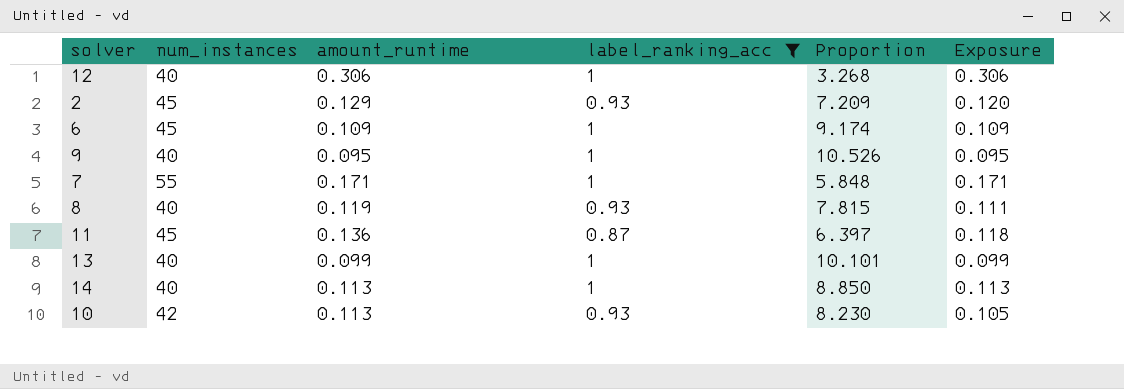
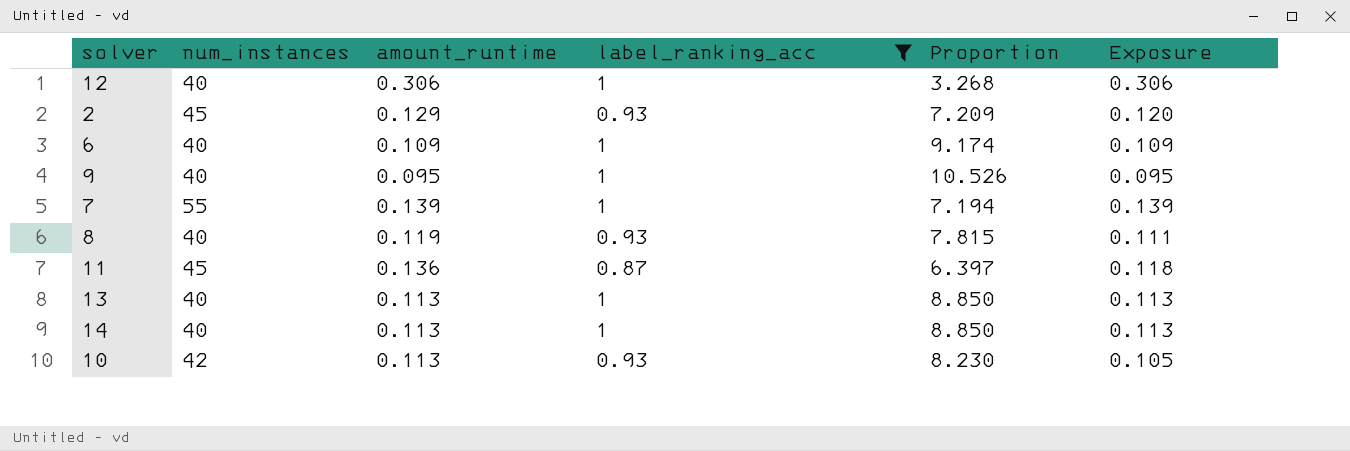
6 | num_instances: 45 -> 40
7 | amount_runtime: 0.171 -> 0.139
7 | Proportion: 5.848 -> 7.194
7 | Exposure: 0.171 -> 0.139
13 | amount_runtime: 0.099 -> 0.113
13 | Proportion: 10.101 -> 8.850
13 | Exposure: 0.099 -> 0.113

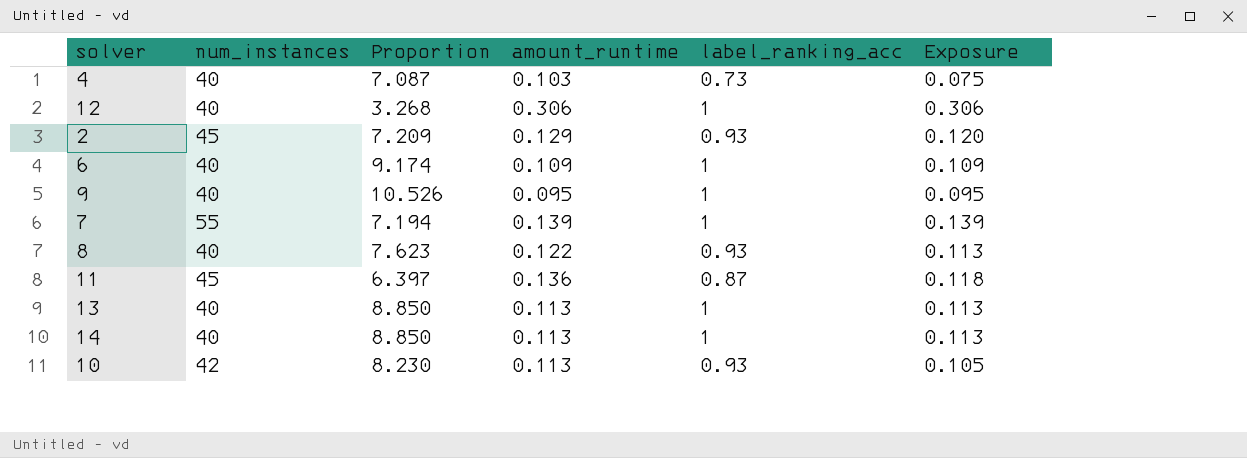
filter: label_ranking_acc != 0.73 -> none
column Proportion | position: 5 -> 3
8 | Proportion: 7.815 -> 7.623
8 | amount_runtime: 0.119 -> 0.122
8 | Exposure: 0.111 -> 0.113

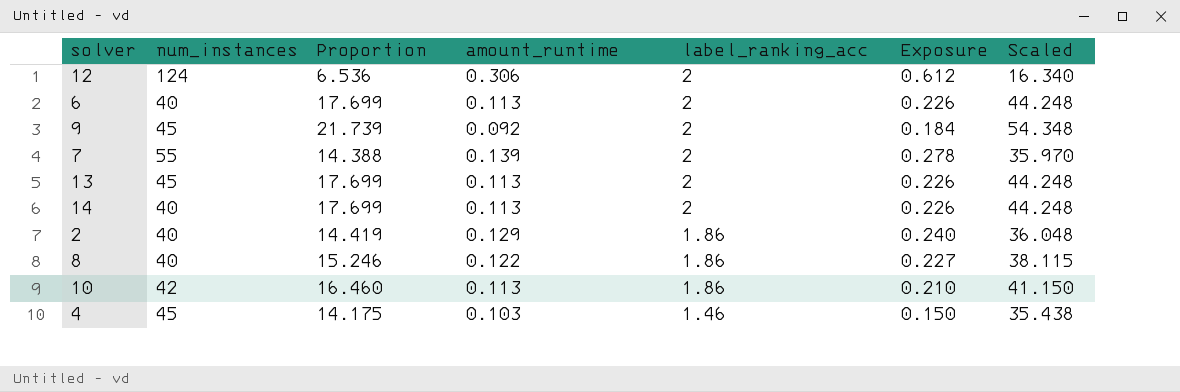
row order: none -> label_ranking_acc descending
column Scaled | formula: none -> [Proportion] * 2.5
row 11: 45 | 6.397 | 0.136 | 0.87 | 0.118 -> none
12 | num_instances: 40 -> 124
12 | Proportion: 3.268 -> 6.536
12 | label_ranking_acc: 1 -> 2
12 | Exposure: 0.306 -> 0.612
6 | Proportion: 9.174 -> 17.699
6 | amount_runtime: 0.109 -> 0.113
6 | label_ranking_acc: 1 -> 2
6 | Exposure: 0.109 -> 0.226
9 | num_instances: 40 -> 45
9 | Proportion: 10.526 -> 21.739
9 | amount_runtime: 0.095 -> 0.092
9 | label_ranking_acc: 1 -> 2
9 | Exposure: 0.095 -> 0.184
7 | Proportion: 7.194 -> 14.388
7 | label_ranking_acc: 1 -> 2
7 | Exposure: 0.139 -> 0.278
13 | num_instances: 40 -> 45
13 | Proportion: 8.850 -> 17.699
13 | label_ranking_acc: 1 -> 2
13 | Exposure: 0.113 -> 0.226
14 | Proportion: 8.850 -> 17.699
14 | label_ranking_acc: 1 -> 2
14 | Exposure: 0.113 -> 0.226
2 | num_instances: 45 -> 40
2 | Proportion: 7.209 -> 14.419
2 | label_ranking_acc: 0.93 -> 1.86
2 | Exposure: 0.120 -> 0.240
8 | Proportion: 7.623 -> 15.246
8 | label_ranking_acc: 0.93 -> 1.86
8 | Exposure: 0.113 -> 0.227
10 | Proportion: 8.230 -> 16.460
10 | label_ranking_acc: 0.93 -> 1.86
10 | Exposure: 0.105 -> 0.210
4 | num_instances: 40 -> 45
4 | Proportion: 7.087 -> 14.175
4 | label_ranking_acc: 0.73 -> 1.46
4 | Exposure: 0.075 -> 0.150

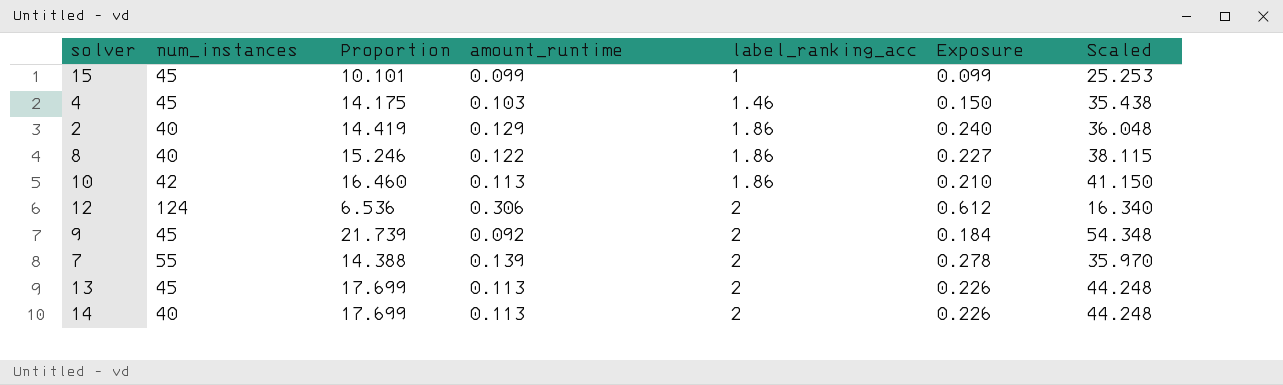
row order: label_ranking_acc descending -> label_ranking_acc ascending
row 6: 40 | 17.699 | 0.113 | 2 | 0.226 | 44.248 -> none
row 15: none -> 45 | 10.101 | 0.099 | 1 | 0.099 | 25.253

